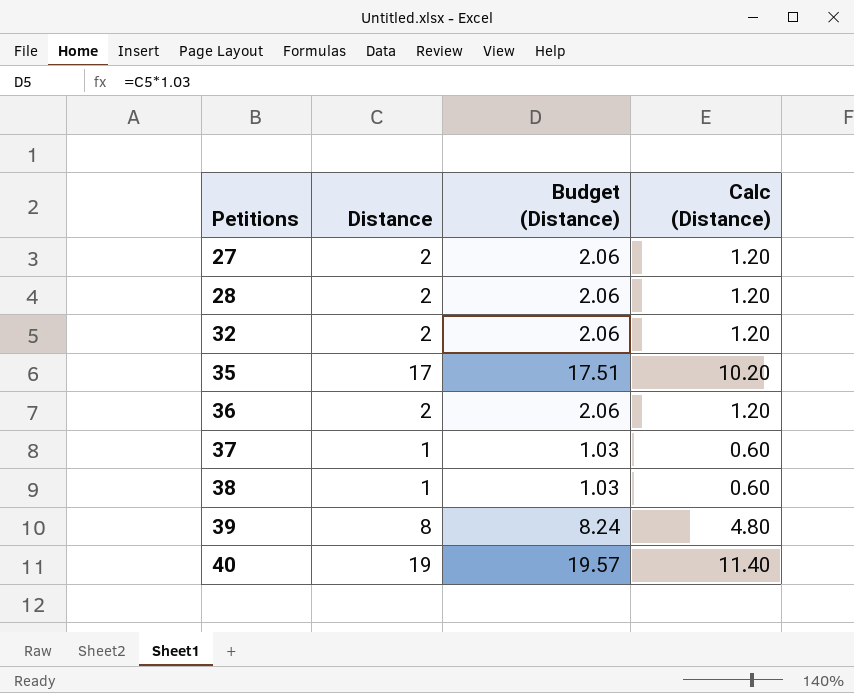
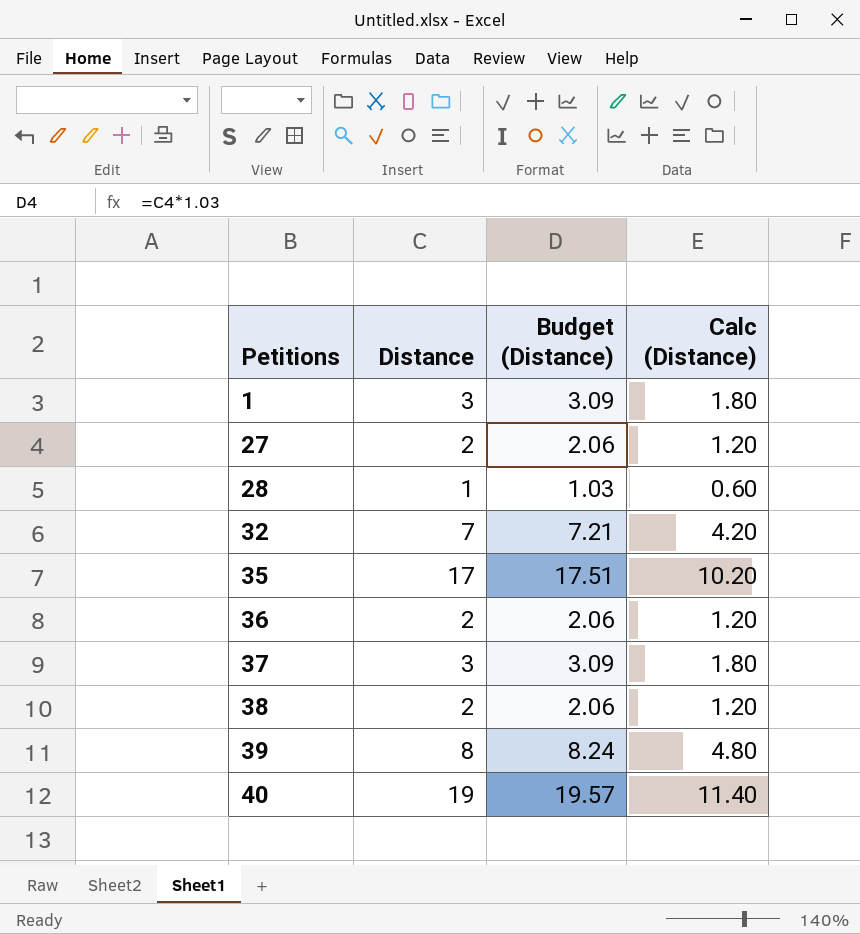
row 1: none -> 3 | 3.09 | 1.80
28 | Distance: 2 -> 1
28 | Budget (Distance): 2.06 -> 1.03
28 | Calc (Distance): 1.20 -> 0.60
32 | Distance: 2 -> 7
32 | Budget (Distance): 2.06 -> 7.21
32 | Calc (Distance): 1.20 -> 4.20
37 | Distance: 1 -> 3
37 | Budget (Distance): 1.03 -> 3.09
37 | Calc (Distance): 0.60 -> 1.80
38 | Distance: 1 -> 2
38 | Budget (Distance): 1.03 -> 2.06
38 | Calc (Distance): 0.60 -> 1.20

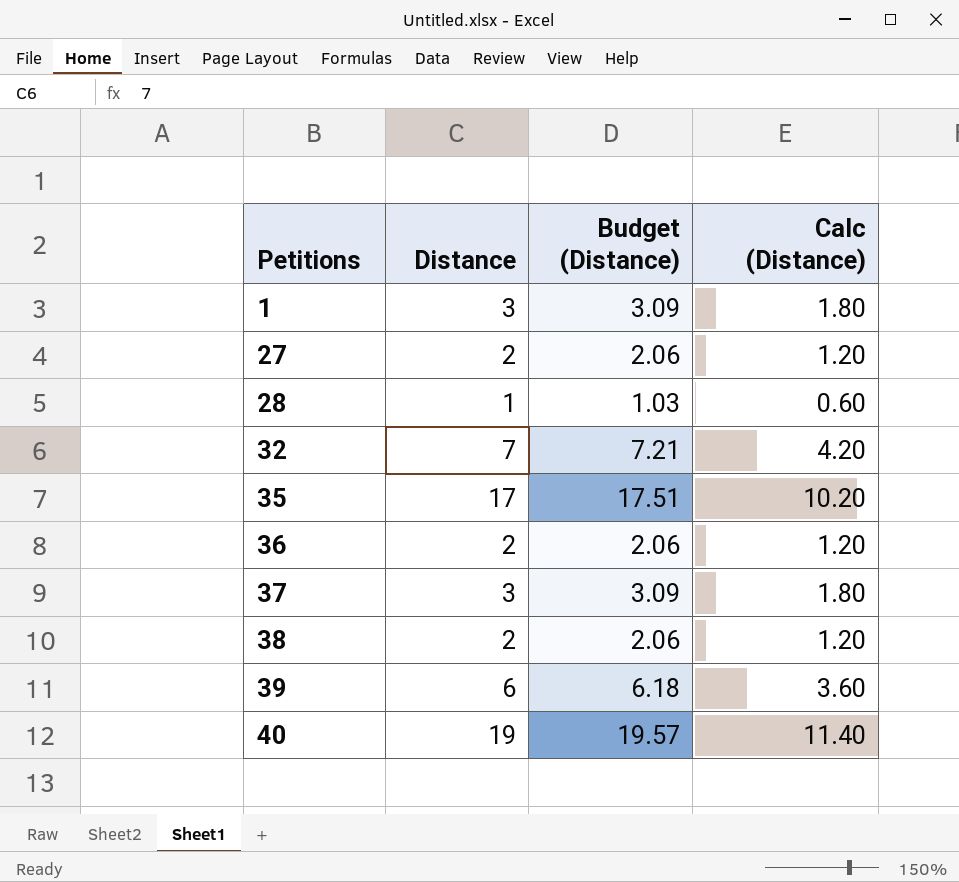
39 | Distance: 8 -> 6
39 | Budget (Distance): 8.24 -> 6.18
39 | Calc (Distance): 4.80 -> 3.60

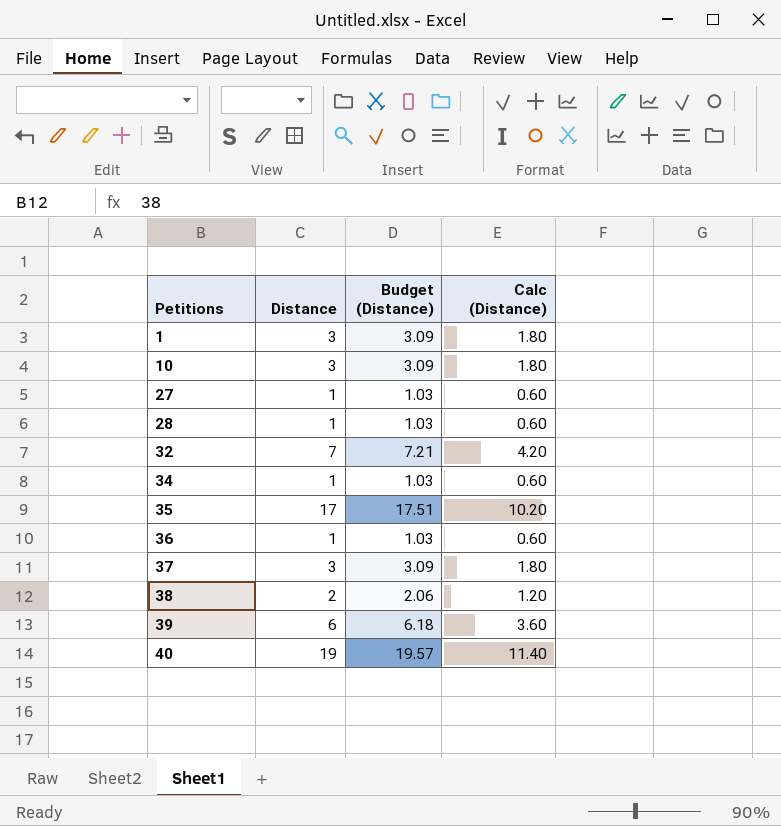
row 10: none -> 3 | 3.09 | 1.80
27 | Distance: 2 -> 1
27 | Budget (Distance): 2.06 -> 1.03
27 | Calc (Distance): 1.20 -> 0.60
row 34: none -> 1 | 1.03 | 0.60
36 | Distance: 2 -> 1
36 | Budget (Distance): 2.06 -> 1.03
36 | Calc (Distance): 1.20 -> 0.60

